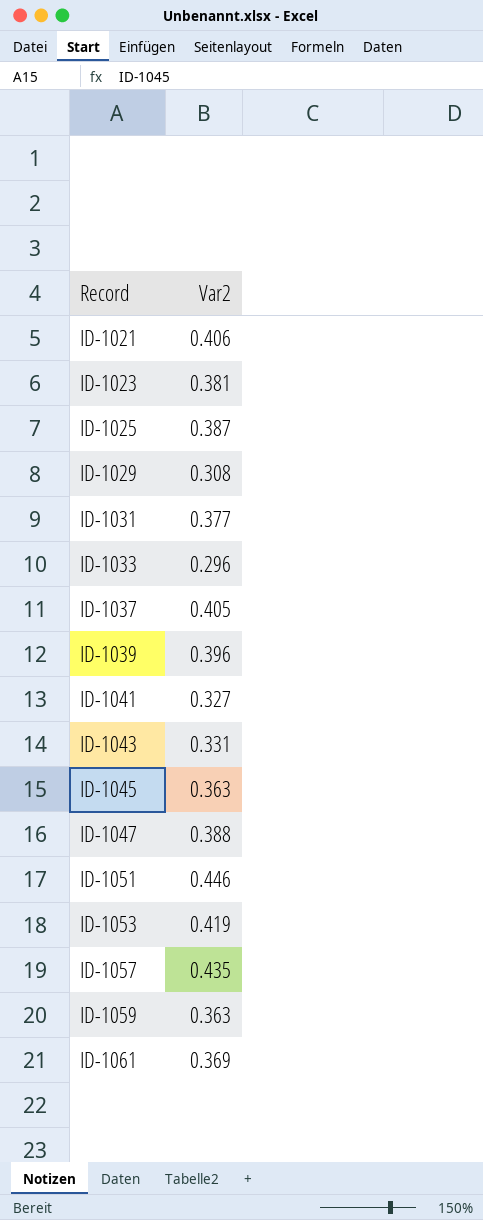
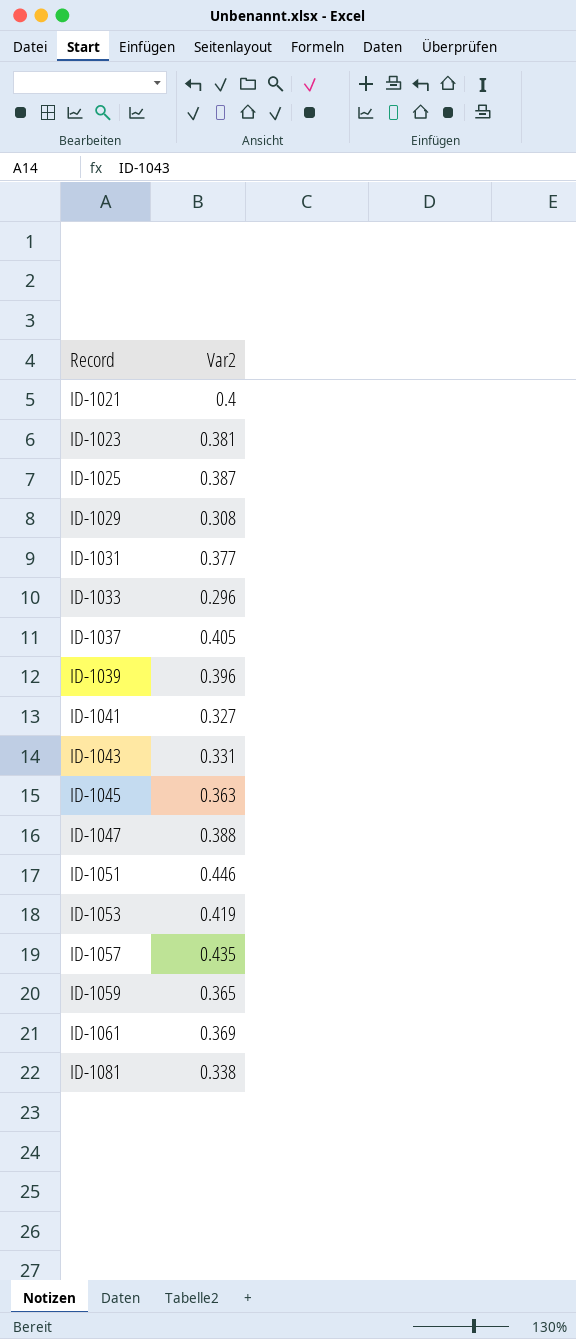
ID-1021 | Var2: 0.406 -> 0.4
ID-1059 | Var2: 0.363 -> 0.365
row ID-1081: none -> 0.338

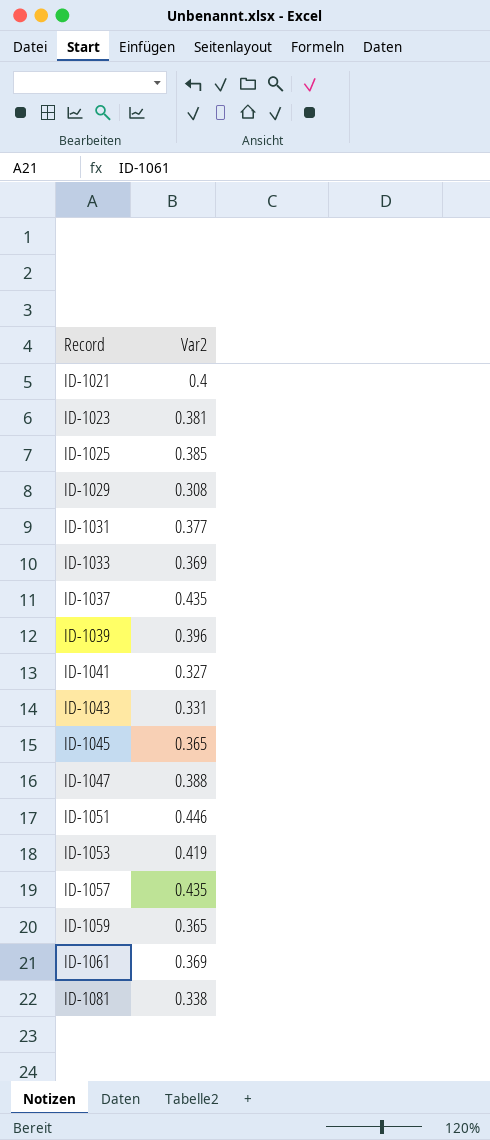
ID-1025 | Var2: 0.387 -> 0.385
ID-1033 | Var2: 0.296 -> 0.369
ID-1037 | Var2: 0.405 -> 0.435
ID-1045 | Var2: 0.363 -> 0.365

